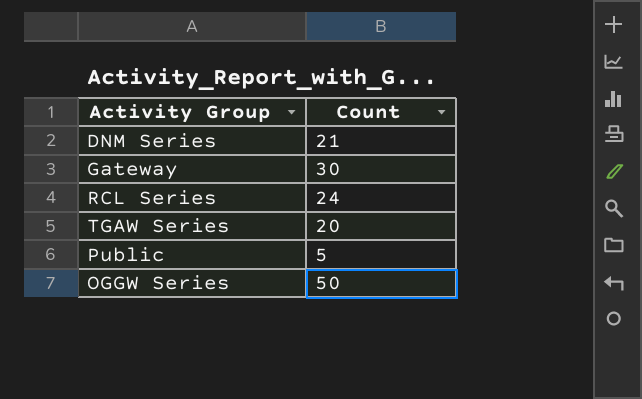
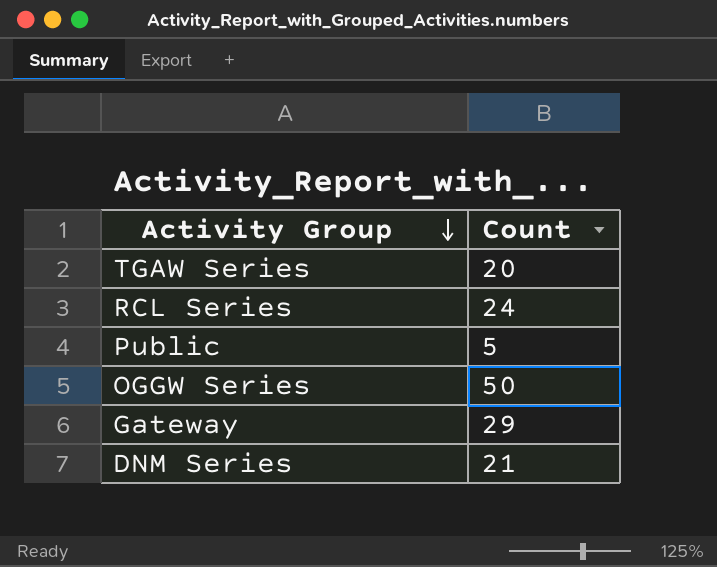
row order: none -> Activity Group descending
Gateway | Count: 30 -> 29

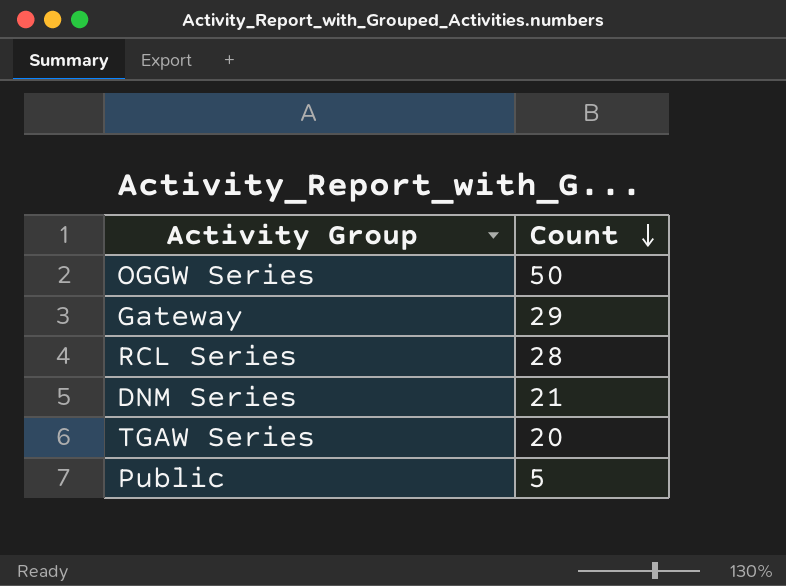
row order: Activity Group descending -> Count descending
RCL Series | Count: 24 -> 28

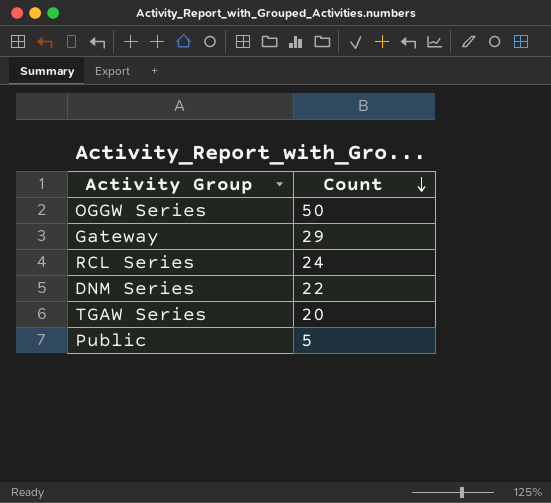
RCL Series | Count: 28 -> 24
DNM Series | Count: 21 -> 22

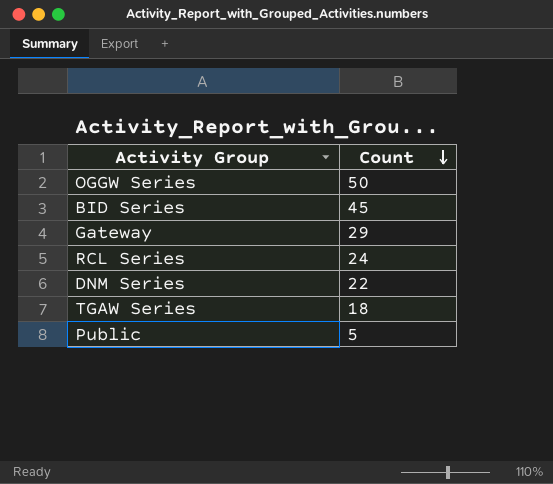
row BID Series: none -> 45
TGAW Series | Count: 20 -> 18

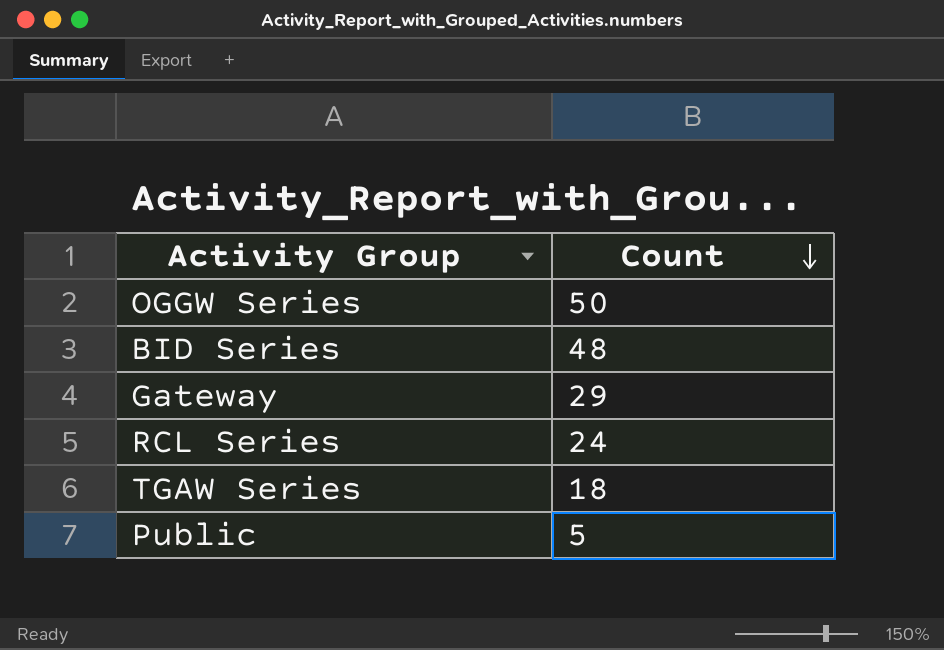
row DNM Series: 22 -> none
BID Series | Count: 45 -> 48

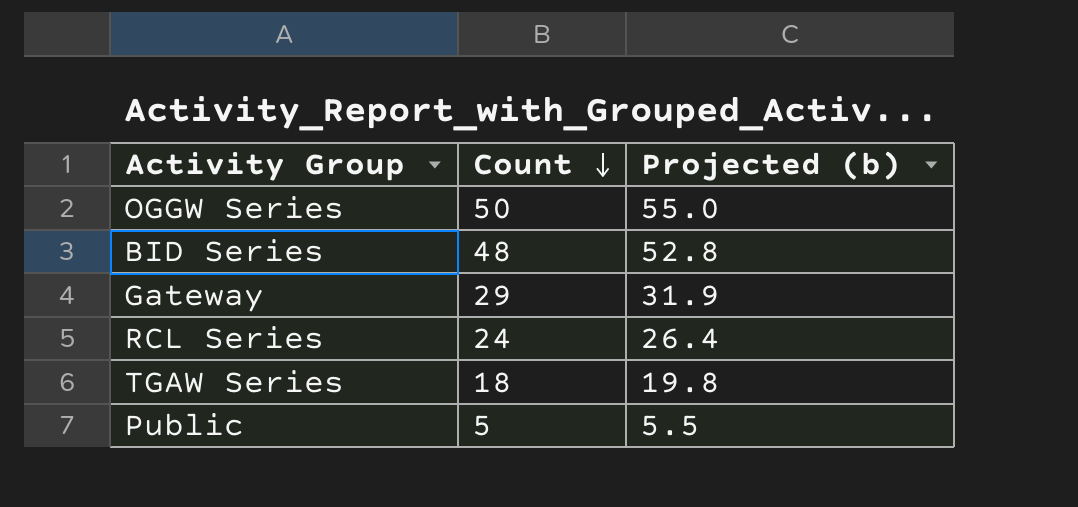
column Projected (b) | formula: none -> [Count] * 1.1

